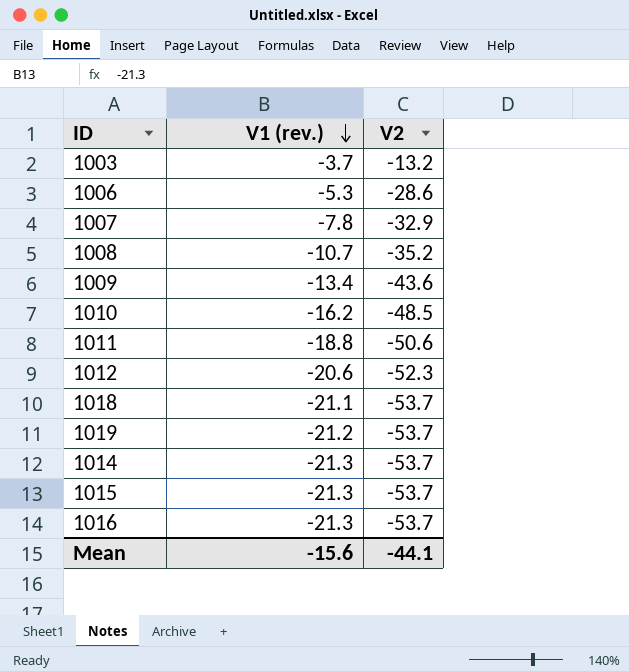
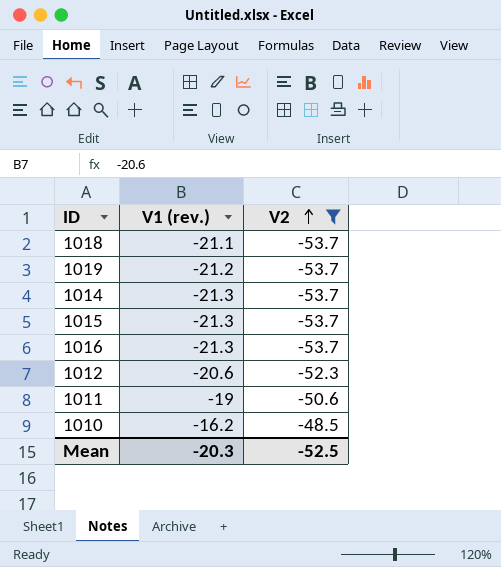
filter: none -> V2 <= -48.5
row order: V1 (rev.) descending -> V2 ascending
1011 | V1 (rev.): -18.8 -> -19
Mean | V1 (rev.): -15.6 -> -20.3
Mean | V2: -44.1 -> -52.5

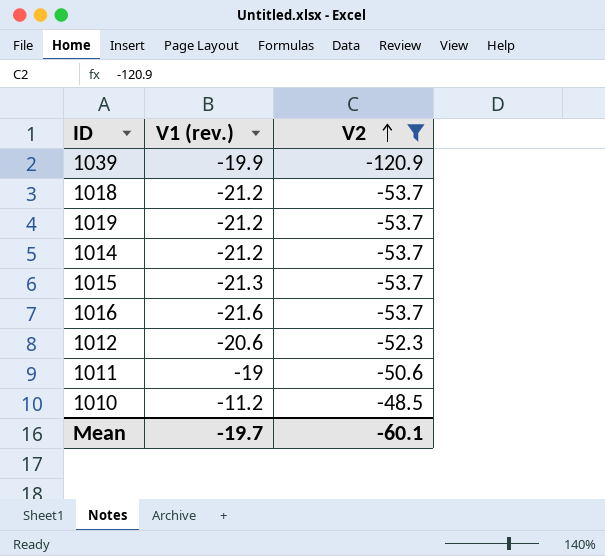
row 1039: none -> -19.9 | -120.9
1018 | V1 (rev.): -21.1 -> -21.2
1014 | V1 (rev.): -21.3 -> -21.2
1016 | V1 (rev.): -21.3 -> -21.6
1010 | V1 (rev.): -16.2 -> -11.2
Mean | V1 (rev.): -20.3 -> -19.7
Mean | V2: -52.5 -> -60.1

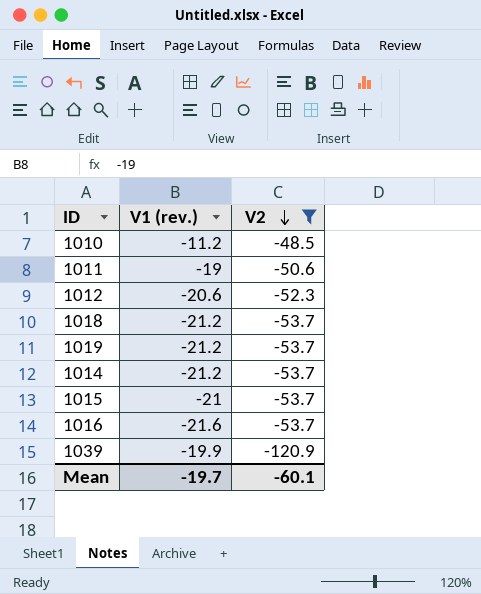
row order: V2 ascending -> V2 descending
1015 | V1 (rev.): -21.3 -> -21

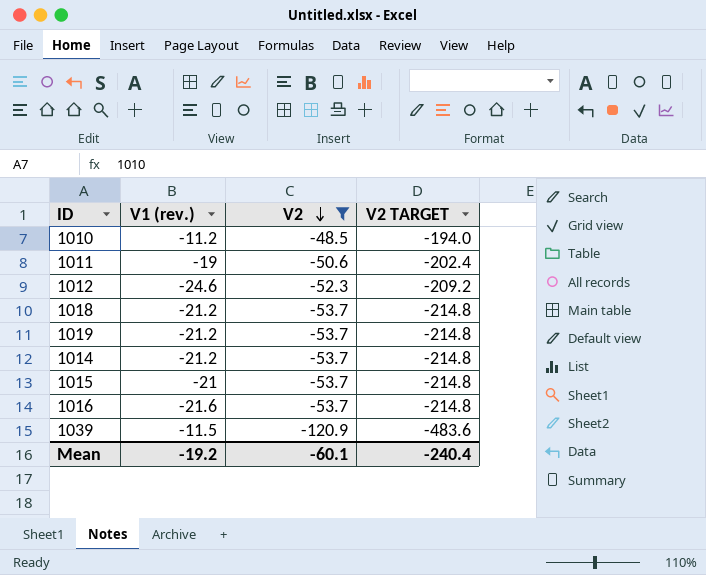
column V2 TARGET | formula: none -> [V2] * 4
1012 | V1 (rev.): -20.6 -> -24.6
1039 | V1 (rev.): -19.9 -> -11.5
Mean | V1 (rev.): -19.7 -> -19.2

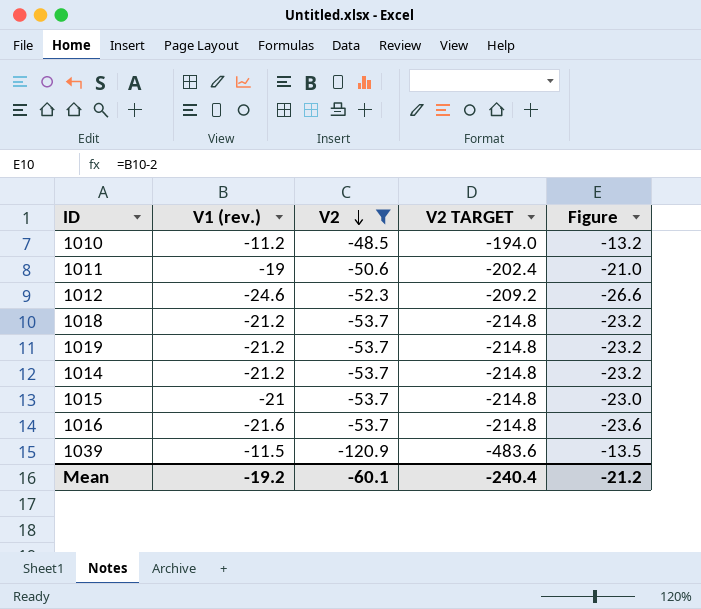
column Figure | formula: none -> [V1 (rev.)] - 2

